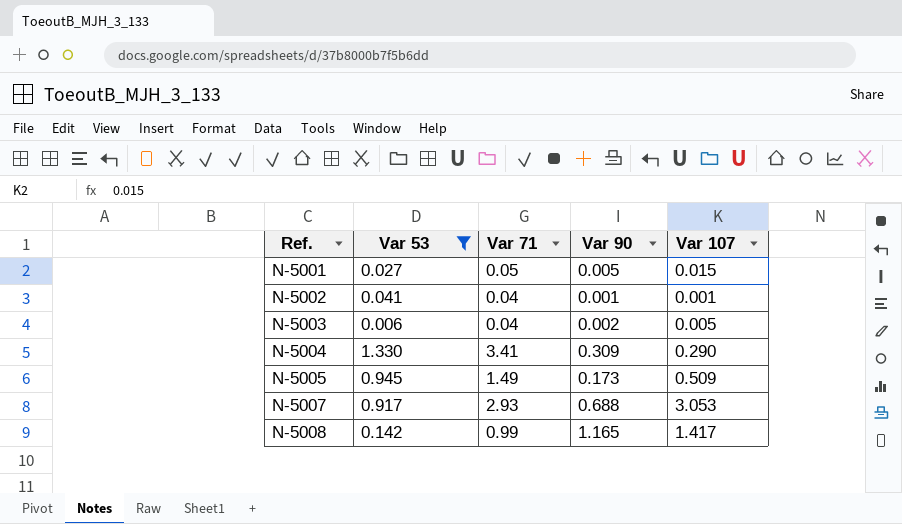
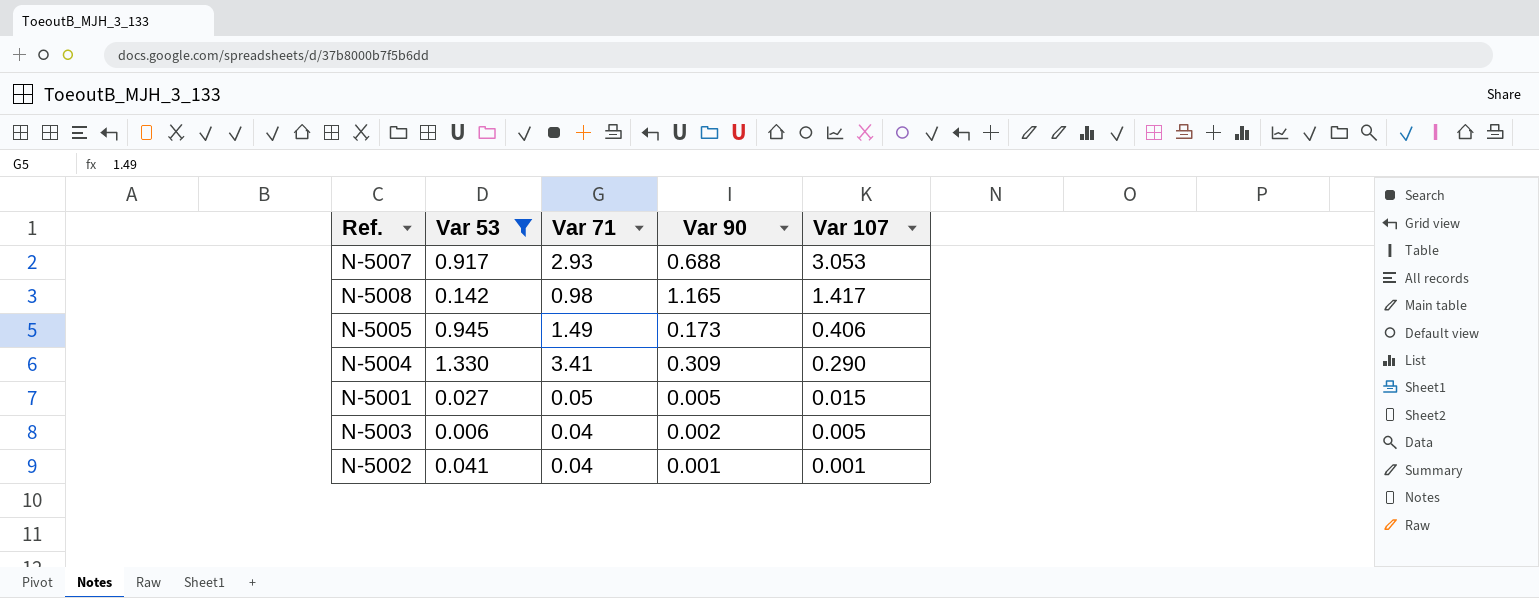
row order: Ref. ascending -> Var 107 descending
N-5008 | Var 71: 0.99 -> 0.98
N-5005 | Var 107: 0.509 -> 0.406

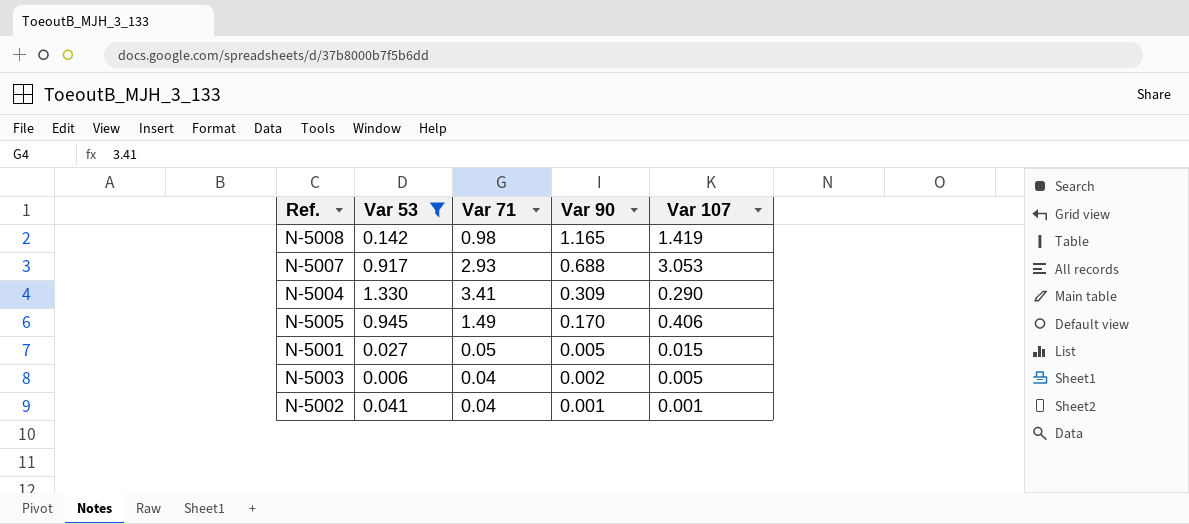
row order: Var 107 descending -> Var 90 descending
N-5008 | Var 107: 1.417 -> 1.419
N-5005 | Var 90: 0.173 -> 0.170

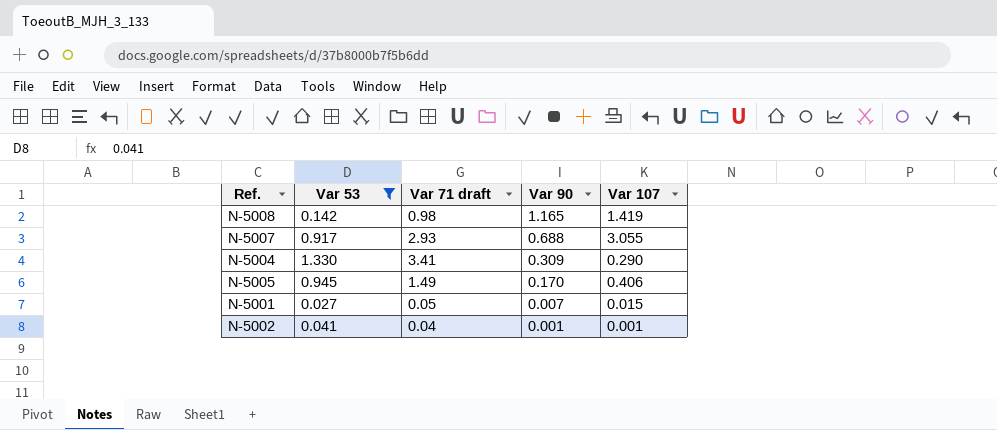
column name: Var 71 -> Var 71 draft
row N-5003: 0.006 | 0.04 | 0.002 | 0.005 -> none
N-5007 | Var 107: 3.053 -> 3.055
N-5001 | Var 90: 0.005 -> 0.007

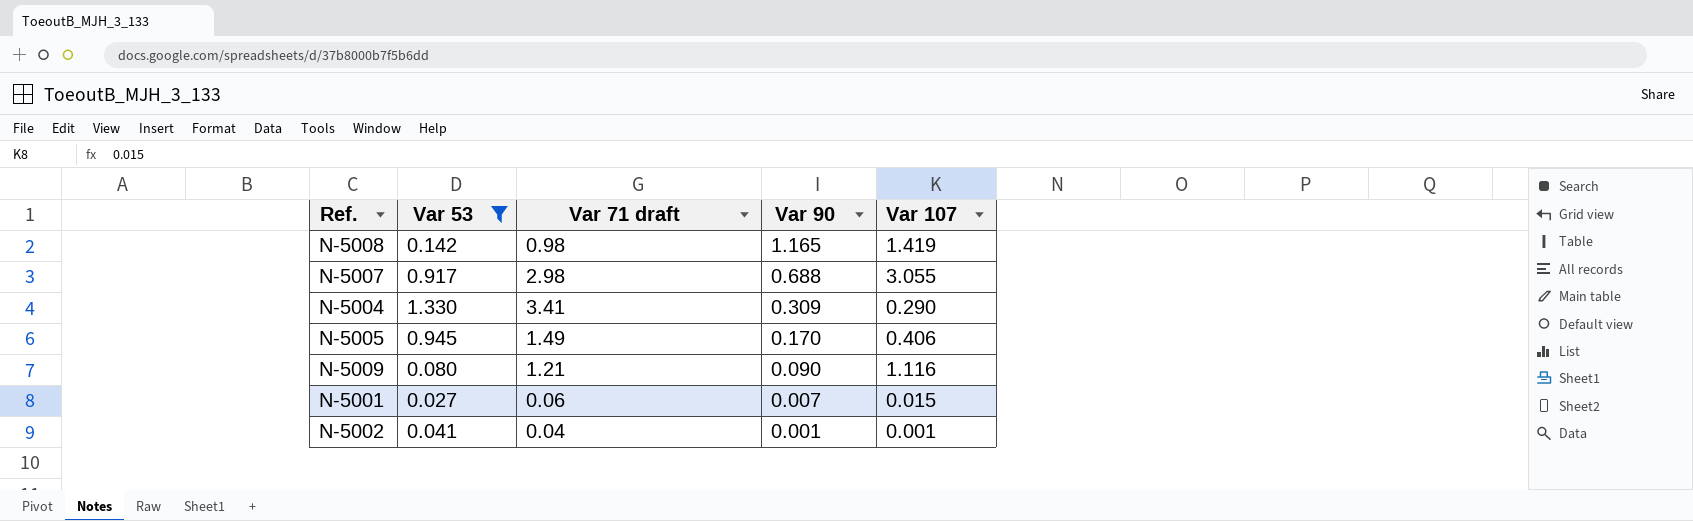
N-5007 | Var 71 draft: 2.93 -> 2.98
row N-5009: none -> 0.080 | 1.21 | 0.090 | 1.116
N-5001 | Var 71 draft: 0.05 -> 0.06

